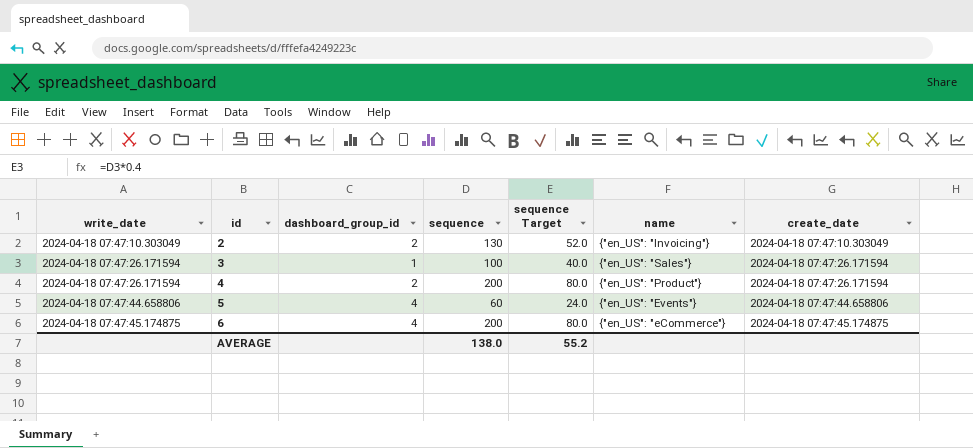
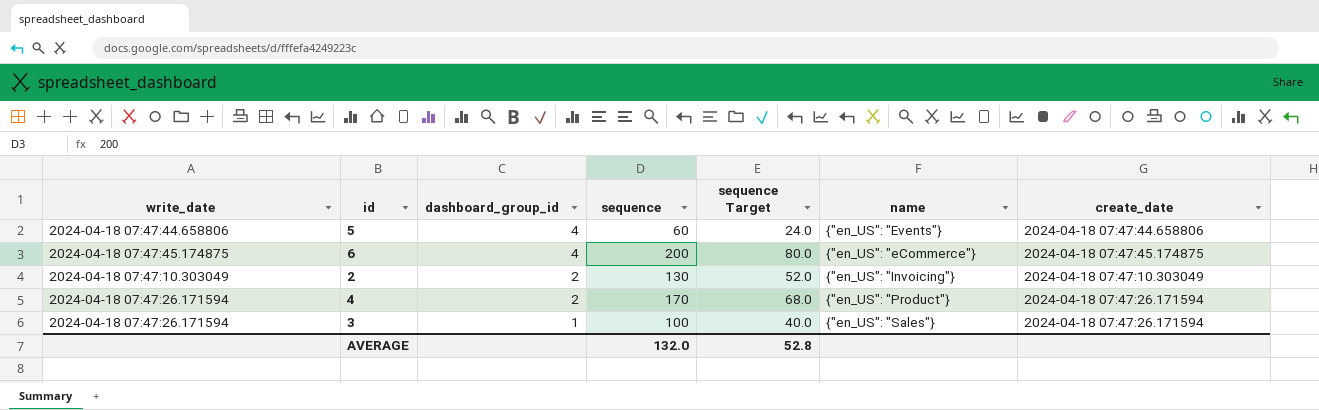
row order: write_date ascending -> dashboard_group_id descending
4 | sequence: 200 -> 170
4 | sequence Target: 80.0 -> 68.0
AVERAGE | sequence: 138.0 -> 132.0
AVERAGE | sequence Target: 55.2 -> 52.8

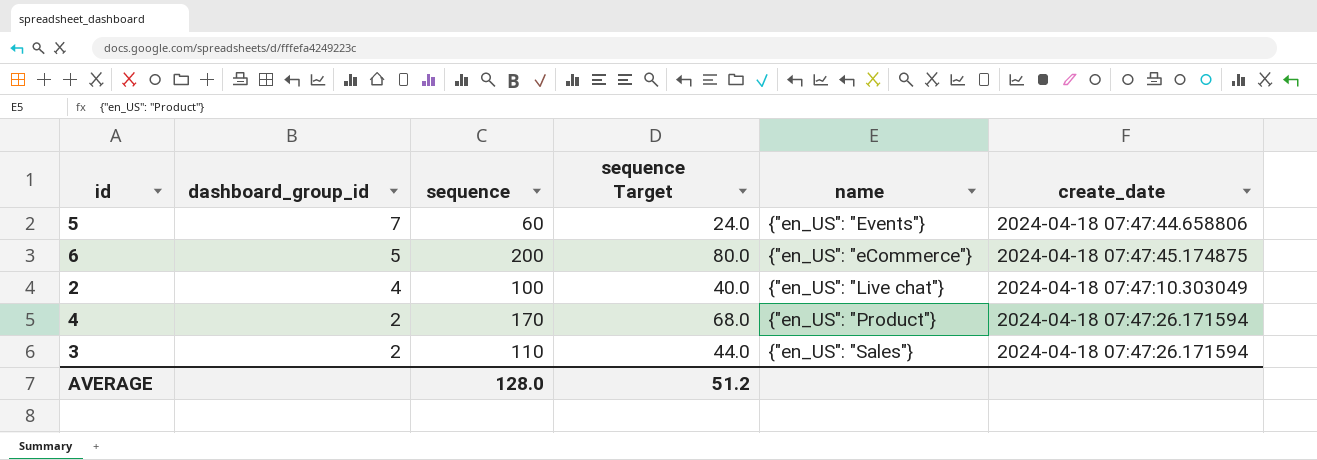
column write_date | position: 1 -> none
5 | dashboard_group_id: 4 -> 7
6 | dashboard_group_id: 4 -> 5
2 | dashboard_group_id: 2 -> 4
2 | sequence: 130 -> 100
2 | sequence Target: 52.0 -> 40.0
2 | name: {"en_US": "Invoicing"} -> {"en_US": "Live chat"}
3 | dashboard_group_id: 1 -> 2
3 | sequence: 100 -> 110
3 | sequence Target: 40.0 -> 44.0
AVERAGE | sequence: 132.0 -> 128.0
AVERAGE | sequence Target: 52.8 -> 51.2

